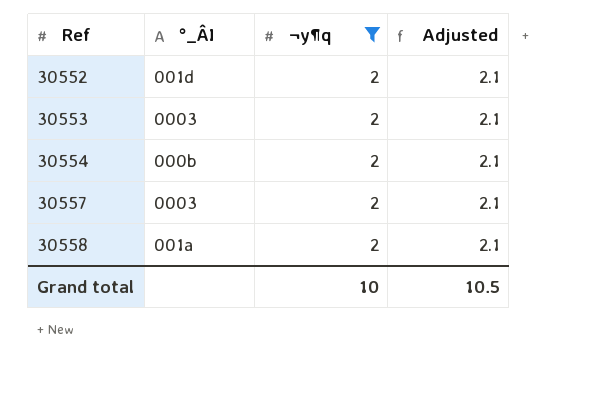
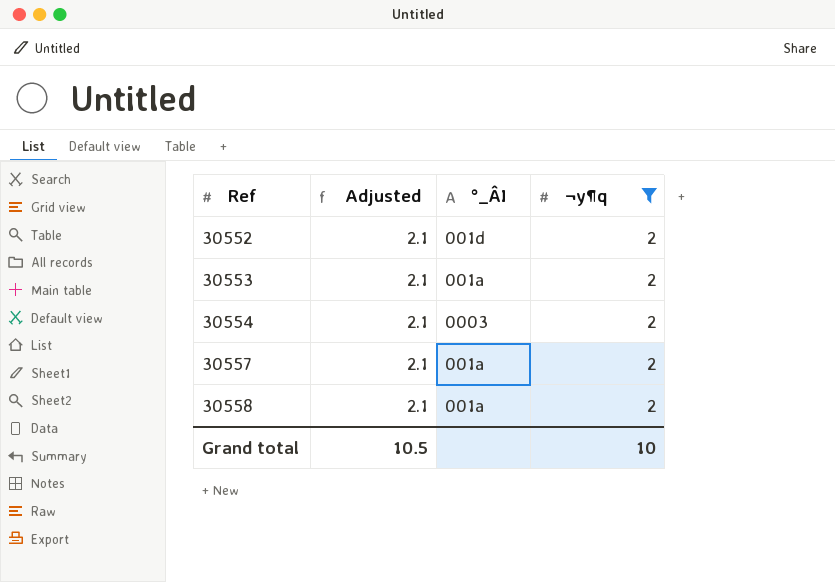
column Adjusted | position: 4 -> 2
30553 | °_ÂI: 0003 -> 001a
30554 | °_ÂI: 000b -> 0003
30557 | °_ÂI: 0003 -> 001a

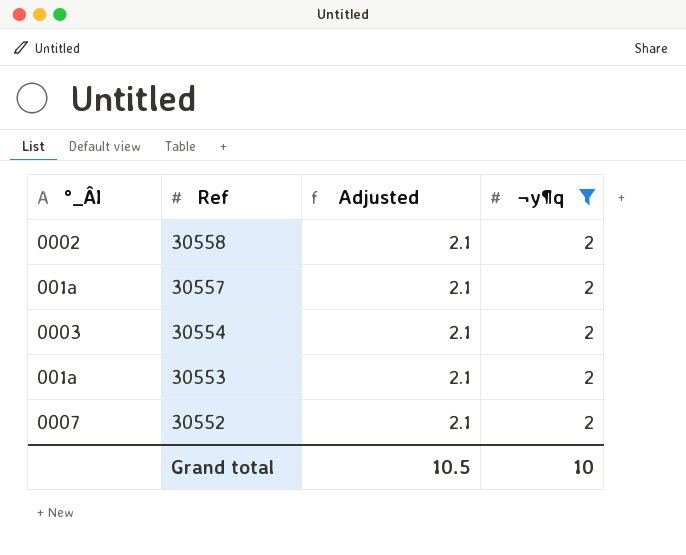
row order: Ref ascending -> Ref descending
column °_ÂI | position: 3 -> 1
30558 | °_ÂI: 001a -> 0002
30552 | °_ÂI: 001d -> 0007

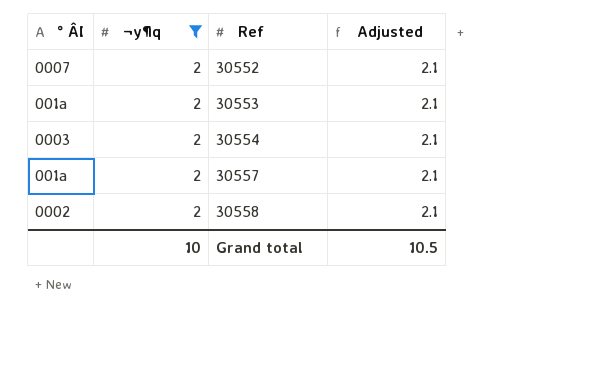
row order: Ref descending -> Ref ascending
column name: °_ÂI -> ° ÂI
column ¬y¶q | position: 4 -> 2

